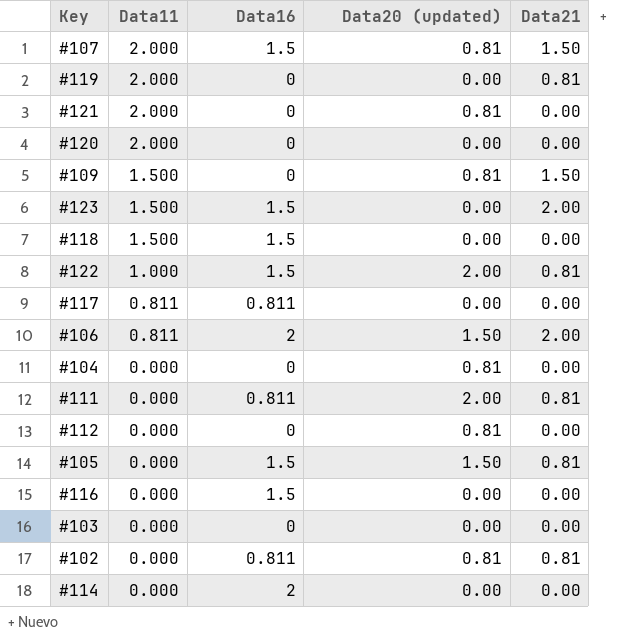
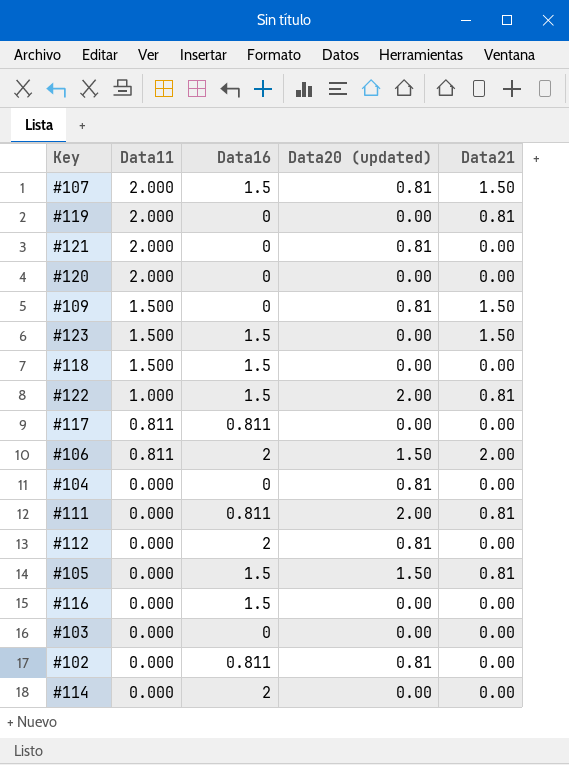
#123 | Data21: 2.00 -> 1.50
#112 | Data16: 0 -> 2
#102 | Data21: 0.81 -> 0.00

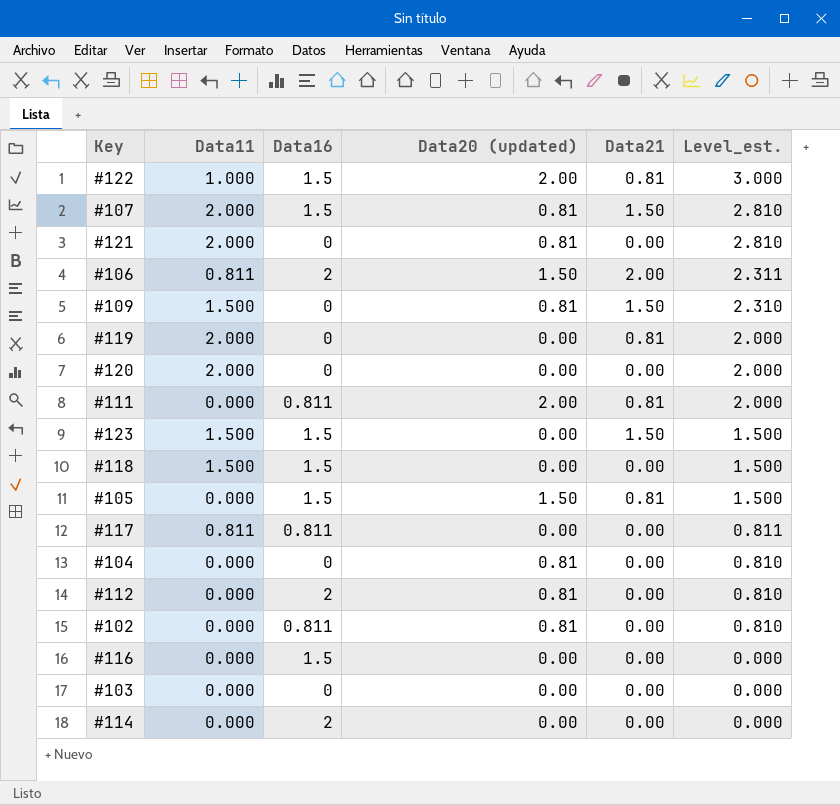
row order: Data11 descending -> Level_est. descending
column Level_est. | formula: none -> [Data11] + [Data20 (updated)]

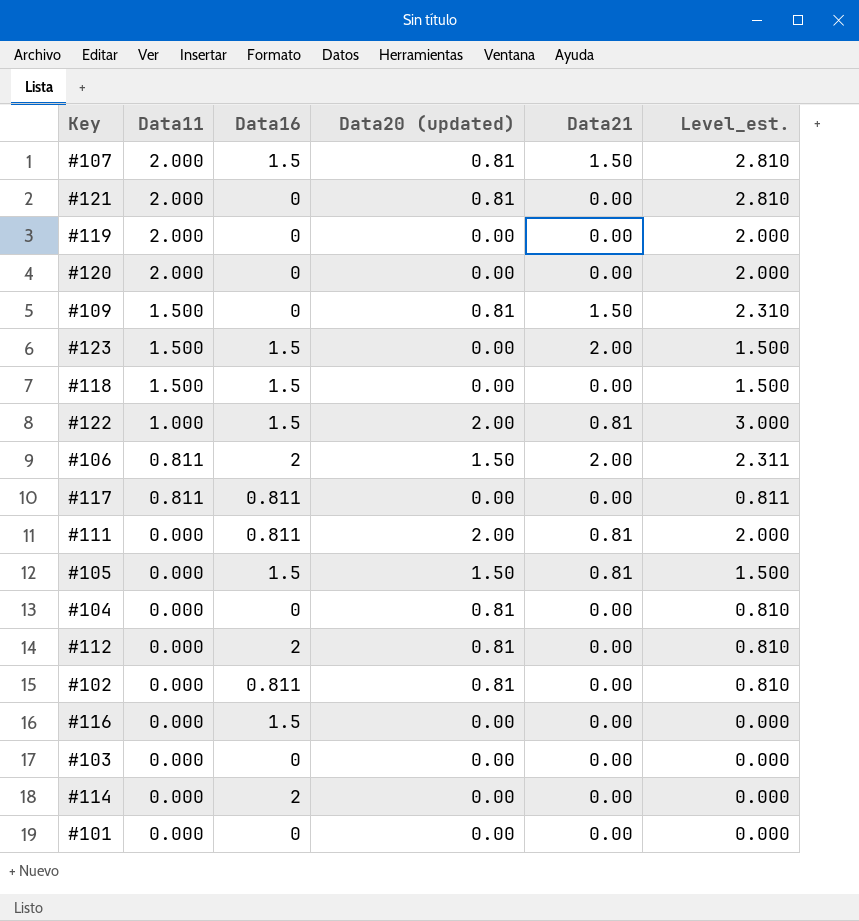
row order: Level_est. descending -> Data11 descending
#119 | Data21: 0.81 -> 0.00
#123 | Data21: 1.50 -> 2.00
row #101: none -> 0.000 | 0 | 0.00 | 0.00 | 0.000

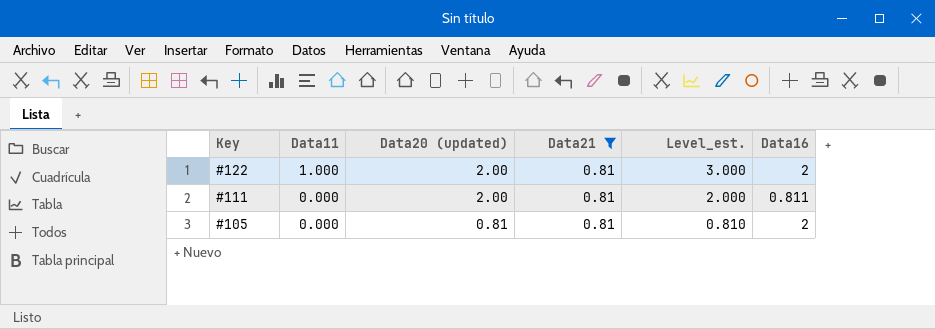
filter: none -> Data21 = 0.81
column Data16 | position: 3 -> 6
#122 | Data16: 1.5 -> 2
#105 | Data20 (updated): 1.50 -> 0.81
#105 | Level_est.: 1.500 -> 0.810
#105 | Data16: 1.5 -> 2

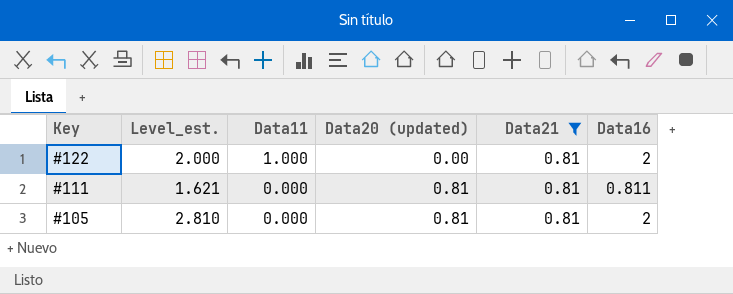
column Level_est. | formula: [Data11] + [Data20 (updated)] -> [Data20 (updated)] + [Data16]
column Level_est. | position: 5 -> 2
#122 | Data20 (updated): 2.00 -> 0.00
#111 | Data20 (updated): 2.00 -> 0.81

